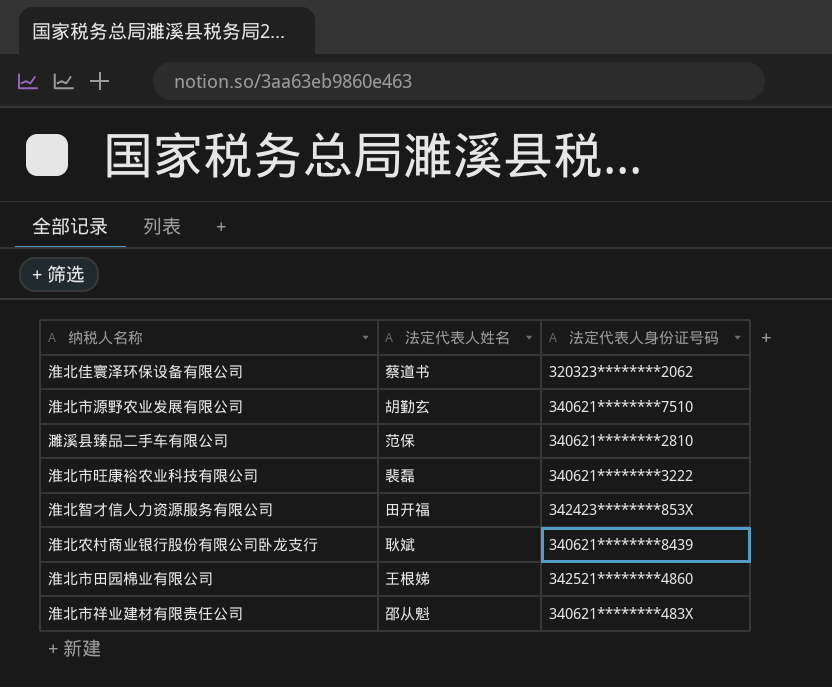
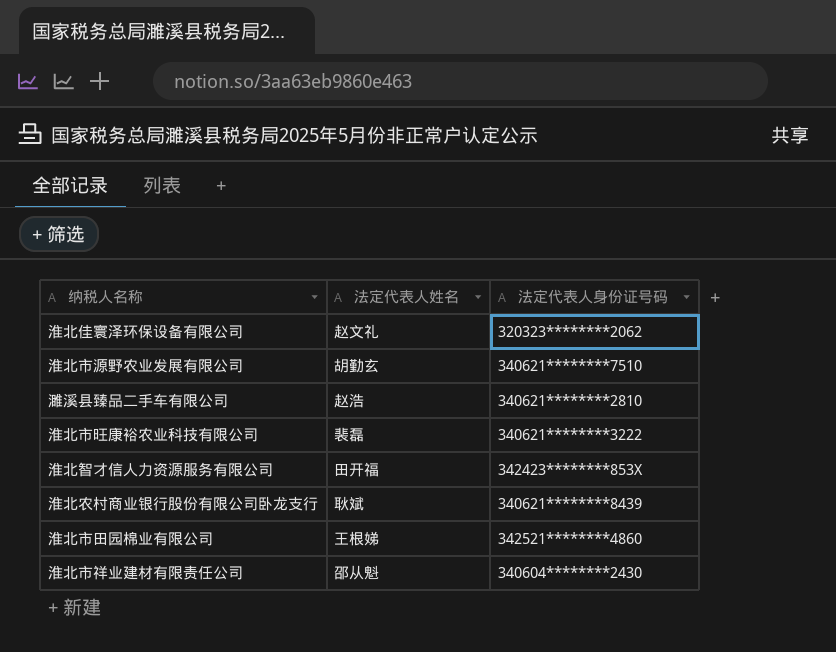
淮北佳寰泽环保设备有限公司 | 法定代表人姓名: 蔡道书 -> 赵文礼
濉溪县臻品二手车有限公司 | 法定代表人姓名: 范保 -> 赵浩
淮北市祥业建材有限责任公司 | 法定代表人身份证号码: 340621********483X -> 340604********2430

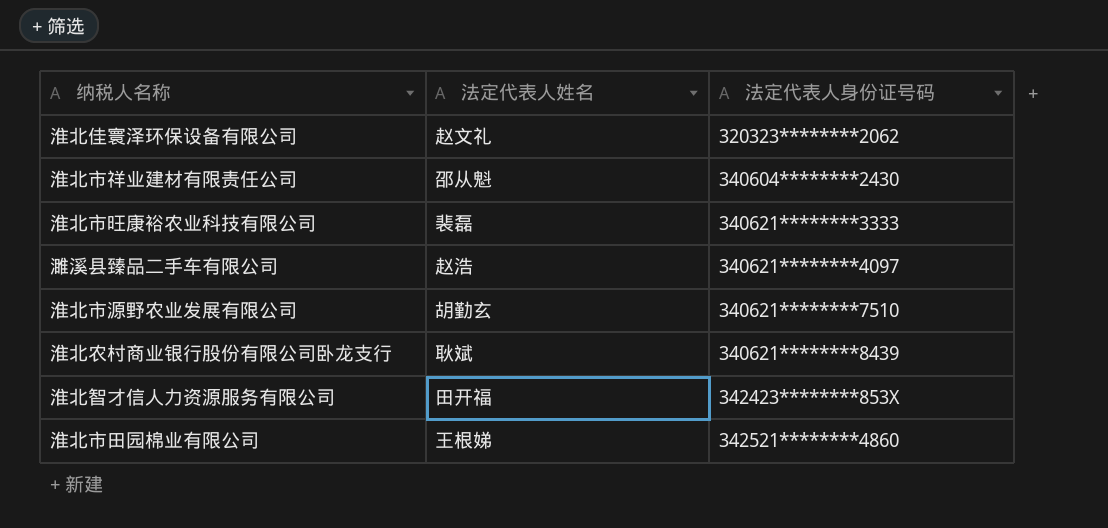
row order: none -> 法定代表人身份证号码 ascending
淮北市旺康裕农业科技有限公司 | 法定代表人身份证号码: 340621********3222 -> 340621********3333
濉溪县臻品二手车有限公司 | 法定代表人身份证号码: 340621********2810 -> 340621********4097

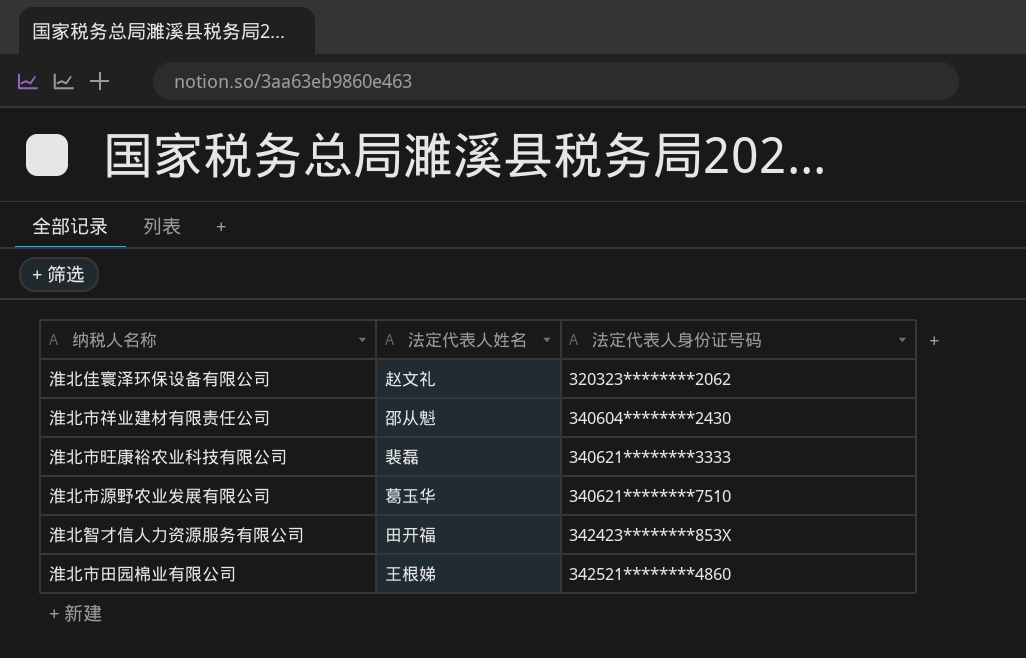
row 濉溪县臻品二手车有限公司: 赵浩 | 340621********4097 -> none
row 淮北农村商业银行股份有限公司卧龙支行: 耿斌 | 340621********8439 -> none
淮北市源野农业发展有限公司 | 法定代表人姓名: 胡勤玄 -> 葛玉华

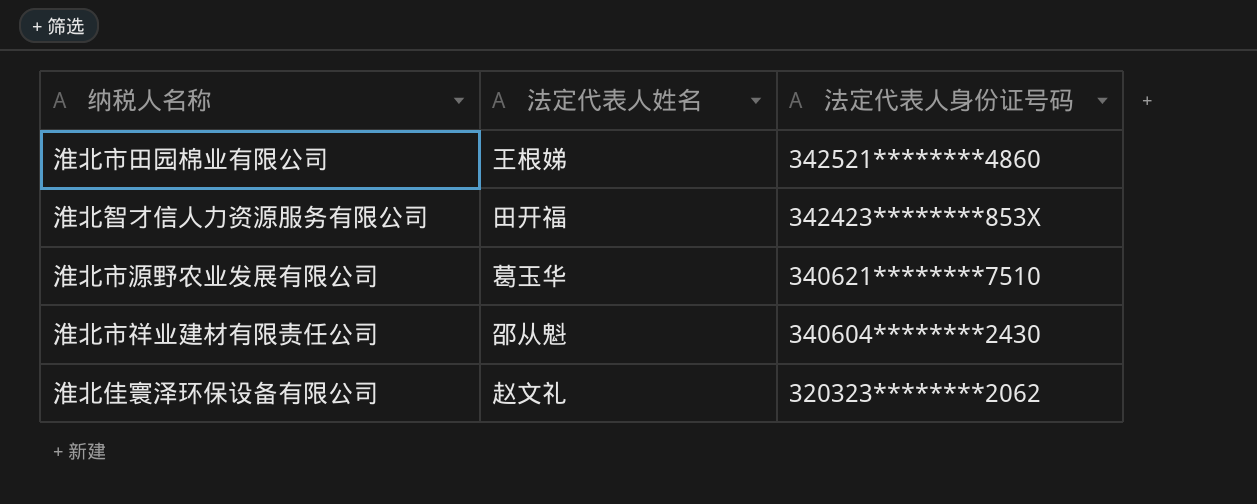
row order: 法定代表人身份证号码 ascending -> 法定代表人身份证号码 descending
row 淮北市旺康裕农业科技有限公司: 裴磊 | 340621********3333 -> none

